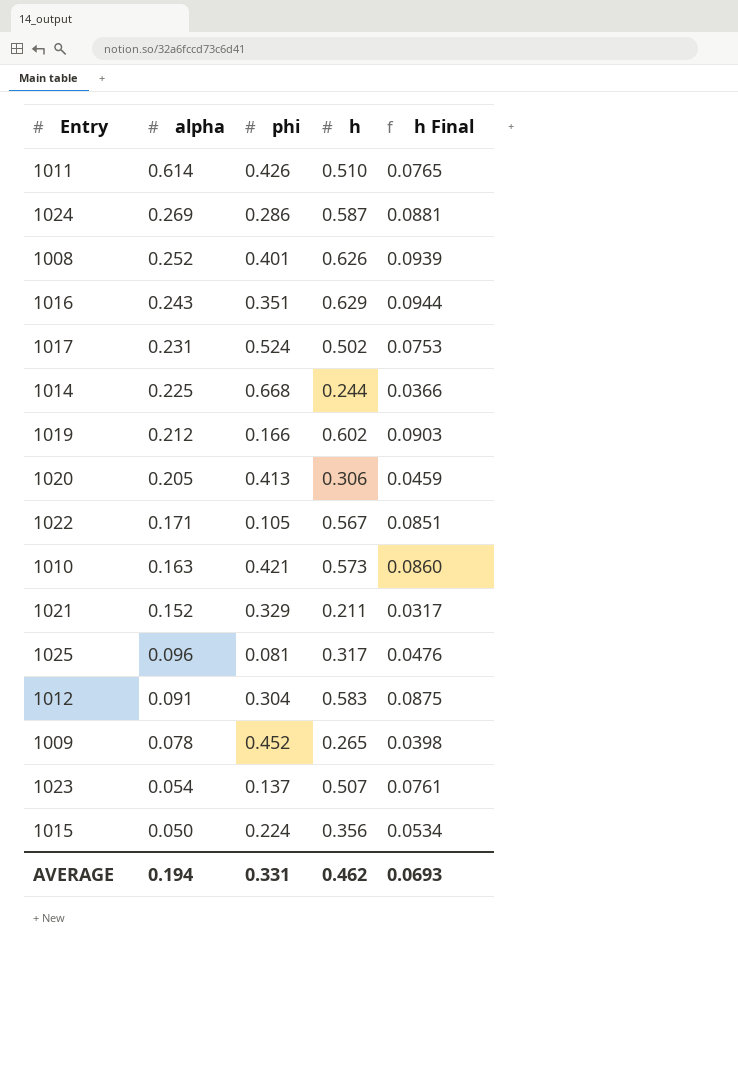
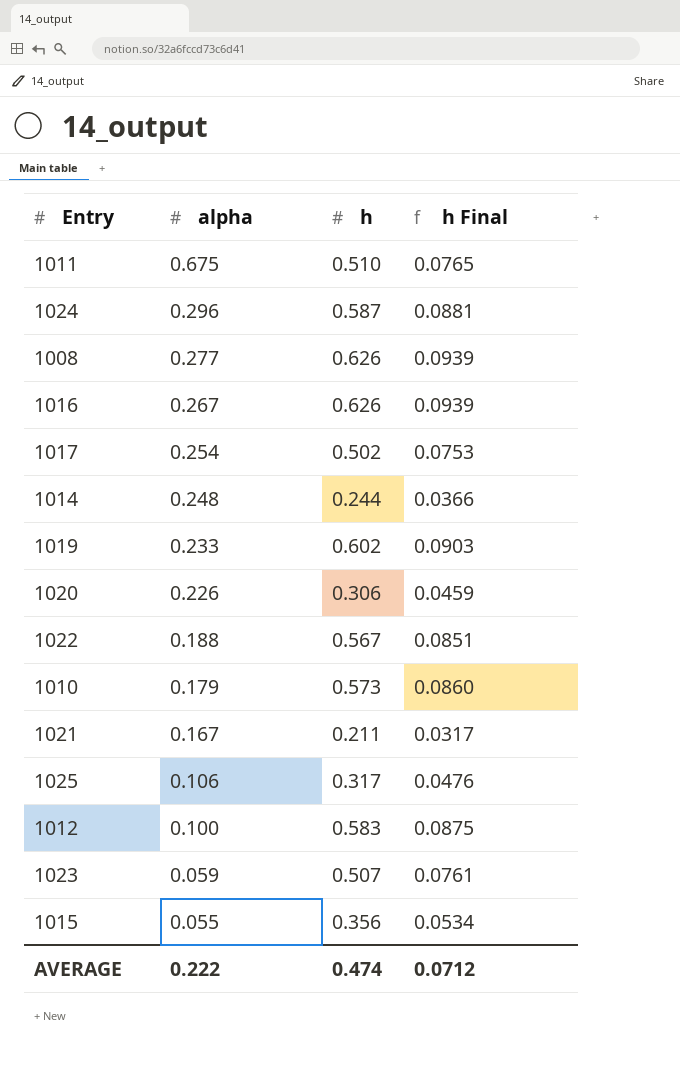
column phi | position: 3 -> none
row 1009: 0.078 | 0.452 | 0.265 | 0.0398 -> none
1011 | alpha: 0.614 -> 0.675
1024 | alpha: 0.269 -> 0.296
1008 | alpha: 0.252 -> 0.277
1016 | alpha: 0.243 -> 0.267
1016 | h: 0.629 -> 0.626
1016 | h Final: 0.0944 -> 0.0939
1017 | alpha: 0.231 -> 0.254
1014 | alpha: 0.225 -> 0.248
1019 | alpha: 0.212 -> 0.233
1020 | alpha: 0.205 -> 0.226
1022 | alpha: 0.171 -> 0.188
1010 | alpha: 0.163 -> 0.179
1021 | alpha: 0.152 -> 0.167
1025 | alpha: 0.096 -> 0.106
1012 | alpha: 0.091 -> 0.100
1023 | alpha: 0.054 -> 0.059
1015 | alpha: 0.050 -> 0.055
AVERAGE | alpha: 0.194 -> 0.222
AVERAGE | h: 0.462 -> 0.474
AVERAGE | h Final: 0.0693 -> 0.0712

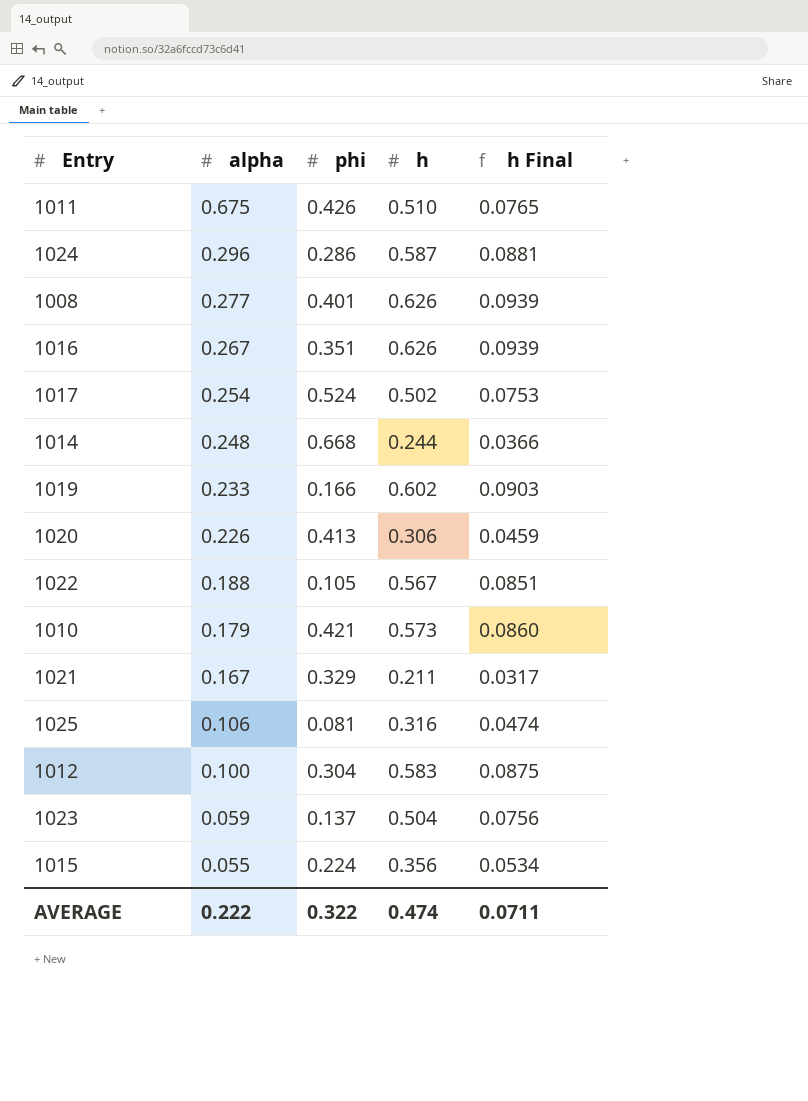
column phi | position: none -> 3
1025 | h: 0.317 -> 0.316
1025 | h Final: 0.0476 -> 0.0474
1023 | h: 0.507 -> 0.504
1023 | h Final: 0.0761 -> 0.0756
AVERAGE | h Final: 0.0712 -> 0.0711

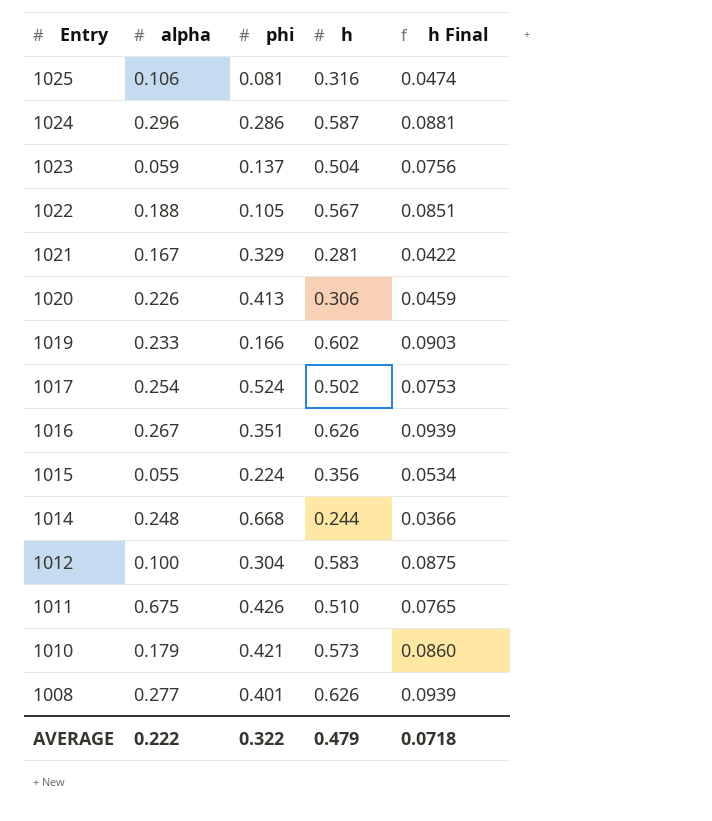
row order: alpha descending -> Entry descending
1021 | h: 0.211 -> 0.281
1021 | h Final: 0.0317 -> 0.0422
AVERAGE | h: 0.474 -> 0.479
AVERAGE | h Final: 0.0711 -> 0.0718

